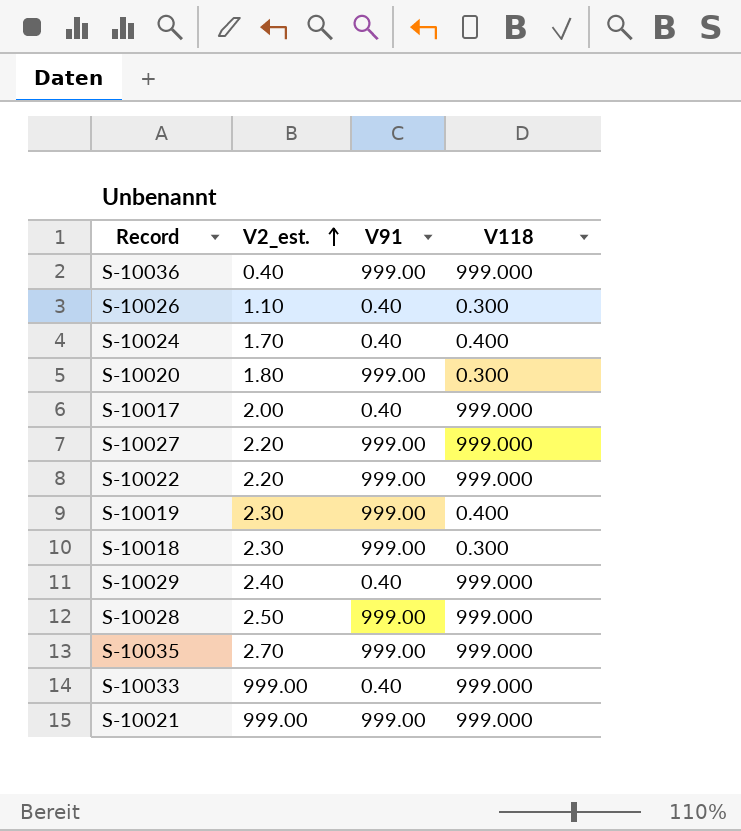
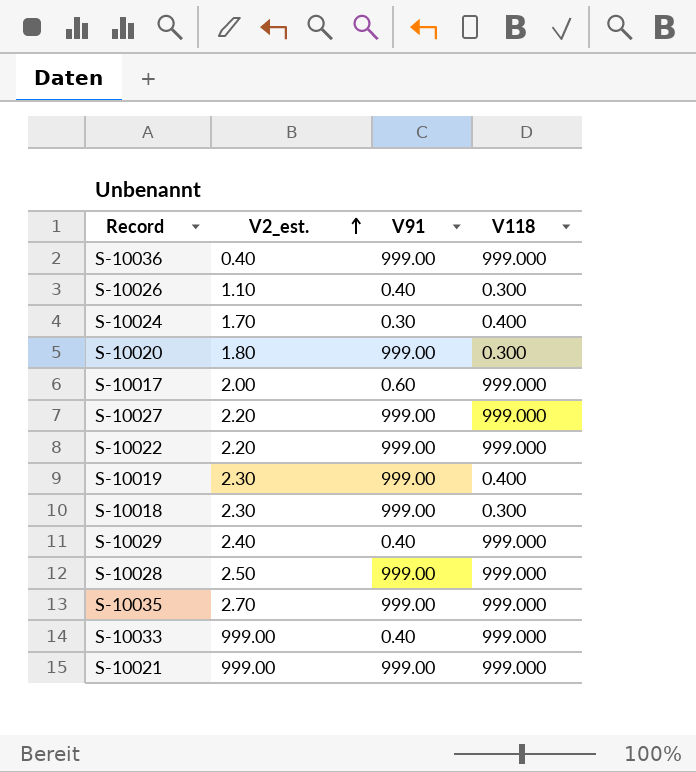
S-10024 | V91: 0.40 -> 0.30
S-10017 | V91: 0.40 -> 0.60

